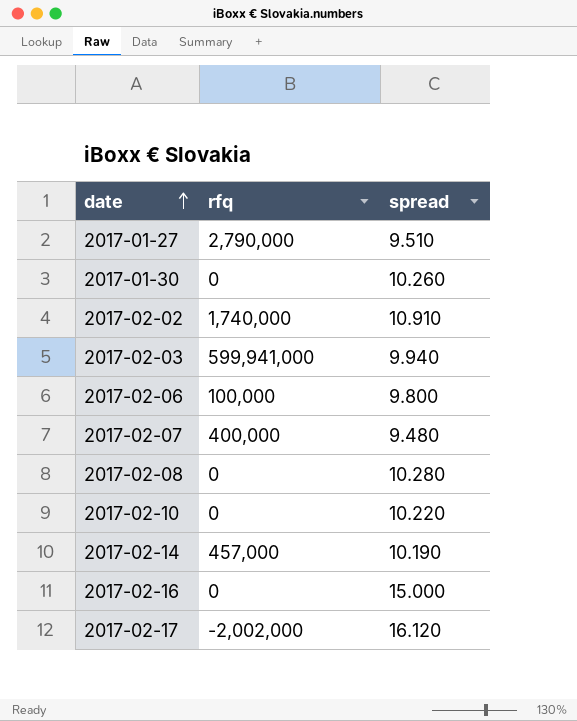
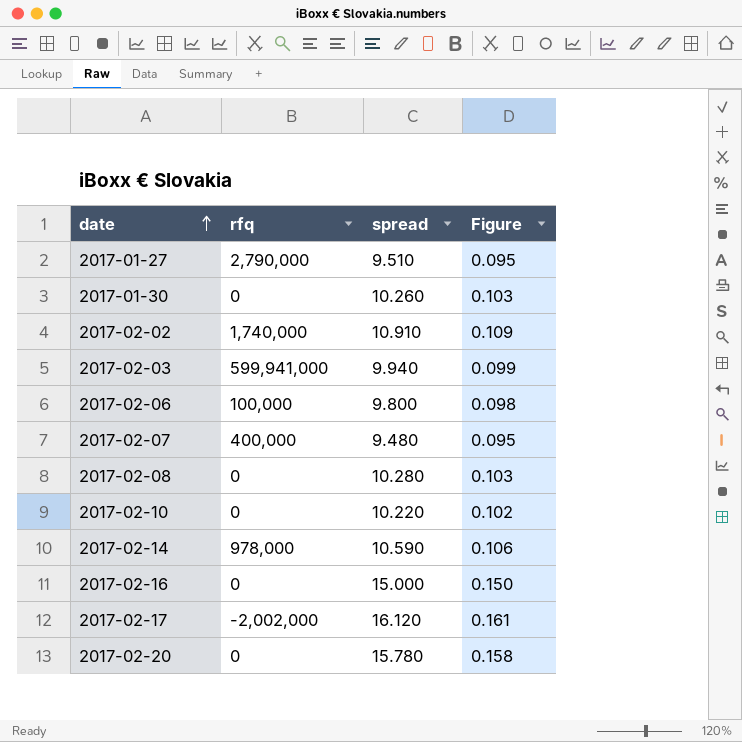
column Figure | formula: none -> [spread] * 0.01
2017-02-14 | rfq: 457,000 -> 978,000
2017-02-14 | spread: 10.190 -> 10.590
row 2017-02-20: none -> 0 | 15.780 | 0.158

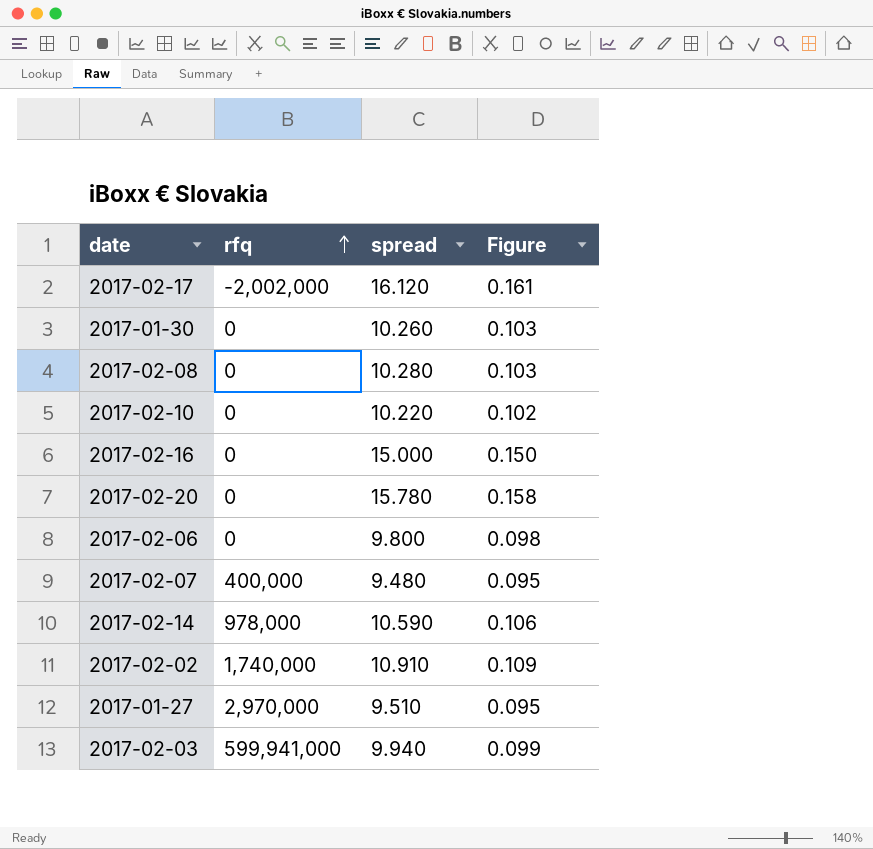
row order: date ascending -> rfq ascending
2017-02-06 | rfq: 100,000 -> 0
2017-01-27 | rfq: 2,790,000 -> 2,970,000

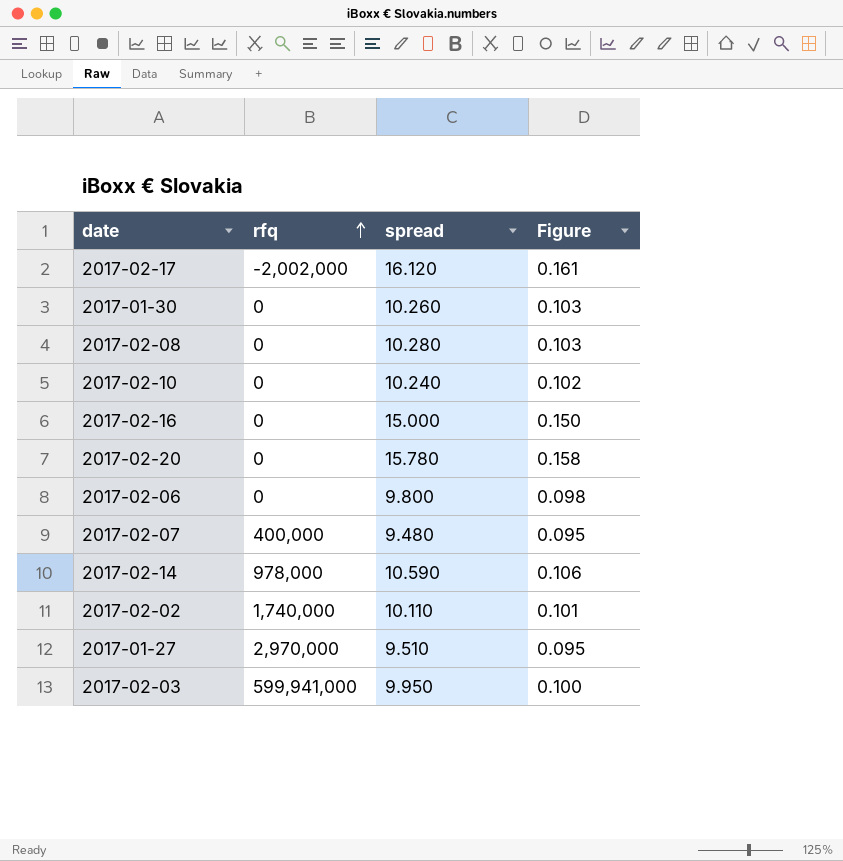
2017-02-10 | spread: 10.220 -> 10.240
2017-02-02 | spread: 10.910 -> 10.110
2017-02-02 | Figure: 0.109 -> 0.101
2017-02-03 | spread: 9.940 -> 9.950
2017-02-03 | Figure: 0.099 -> 0.100

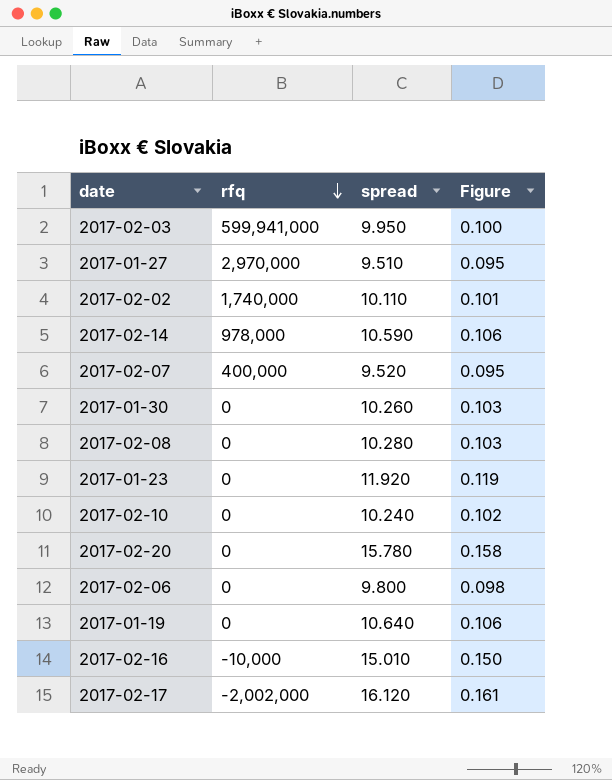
row order: rfq ascending -> rfq descending
2017-02-07 | spread: 9.480 -> 9.520
row 2017-01-23: none -> 0 | 11.920 | 0.119
row 2017-01-19: none -> 0 | 10.640 | 0.106
2017-02-16 | rfq: 0 -> -10,000
2017-02-16 | spread: 15.000 -> 15.010

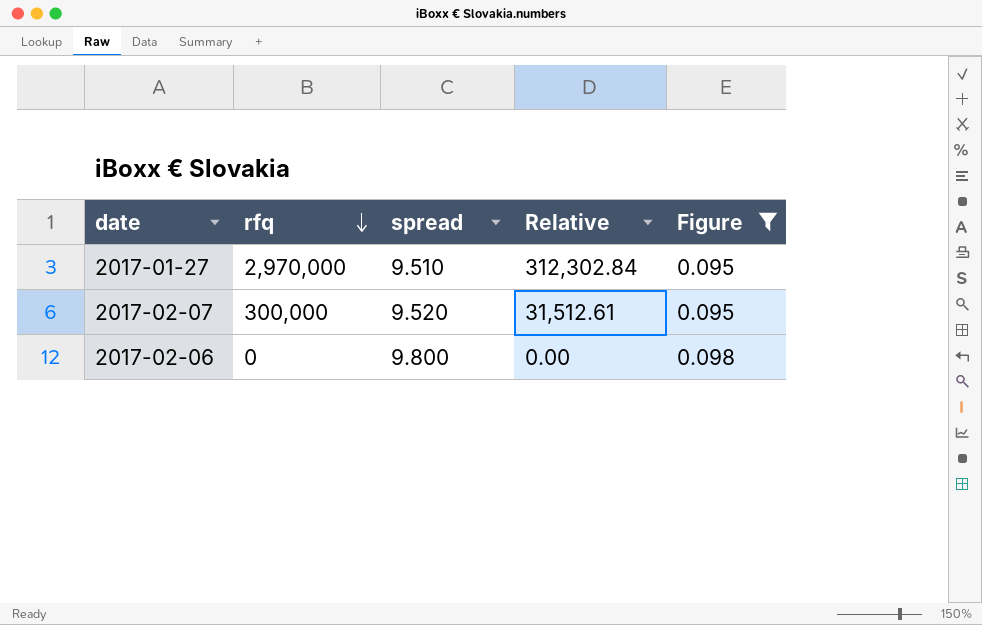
filter: none -> Figure <= 0.098
column Relative | formula: none -> [rfq] / [spread]
2017-02-07 | rfq: 400,000 -> 300,000

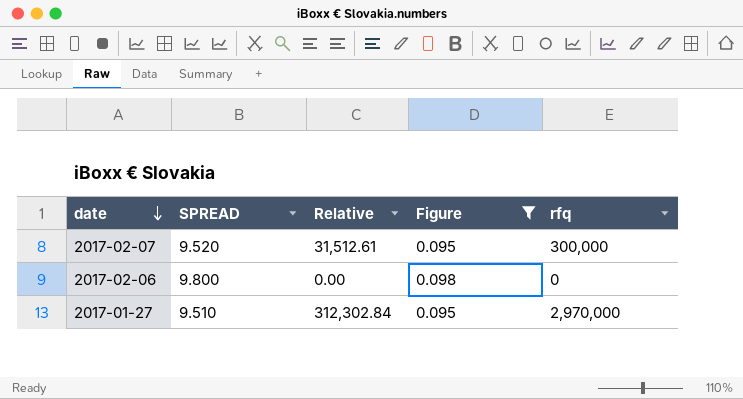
row order: rfq descending -> date descending
column name: spread -> SPREAD
column rfq | position: 2 -> 5

